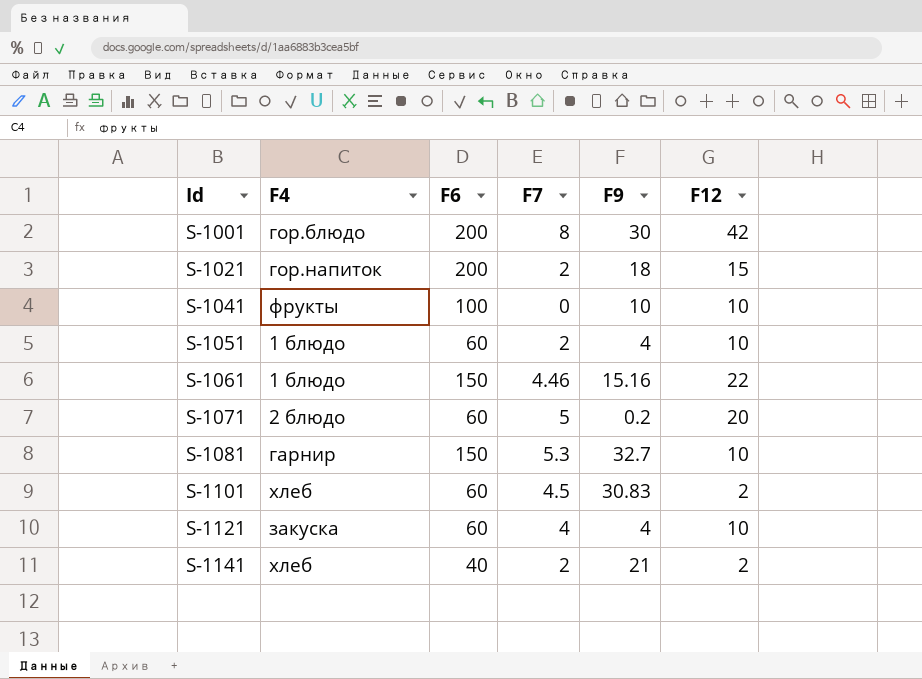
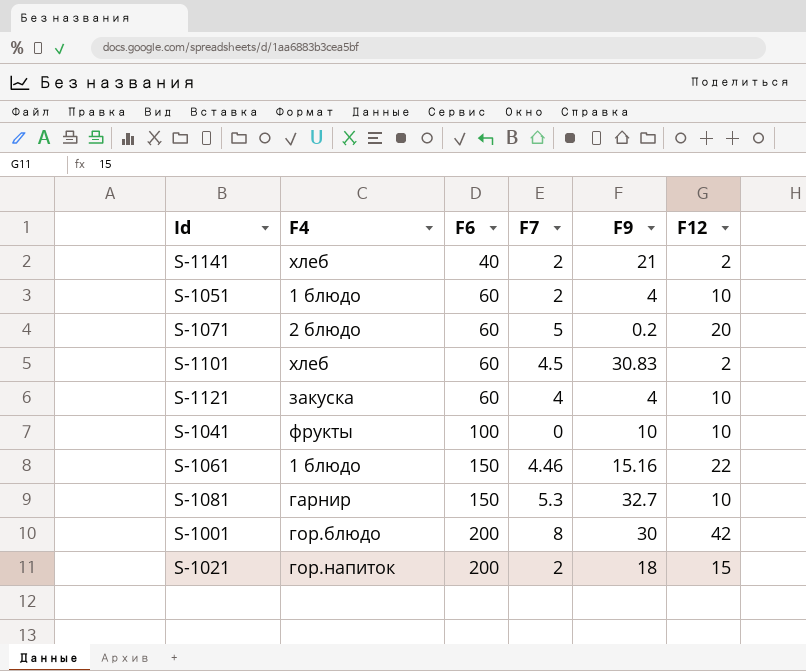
row order: Id ascending -> F6 ascending

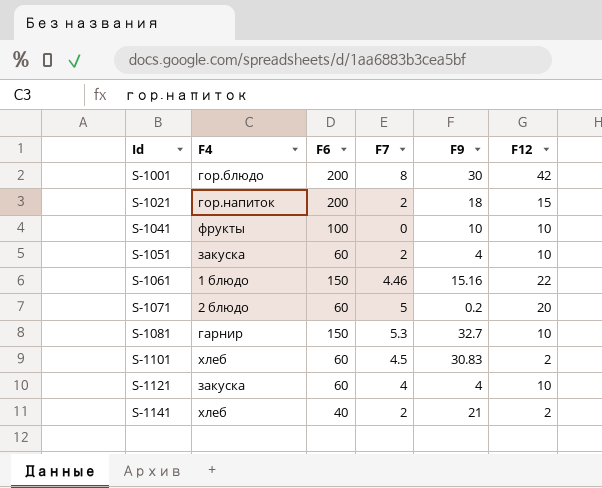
row order: F6 ascending -> Id ascending
S-1051 | F4: 1 блюдо -> закуска

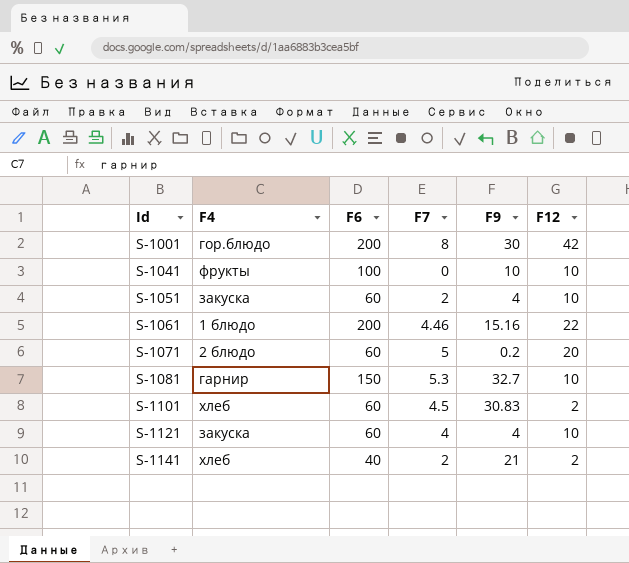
row S-1021: гор.напиток | 200 | 2 | 18 | 15 -> none
S-1061 | F6: 150 -> 200

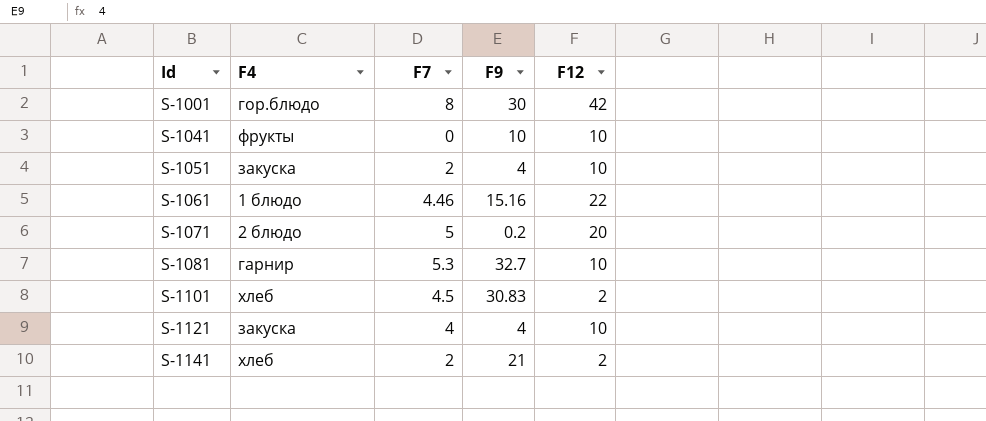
column F6 | position: 3 -> none

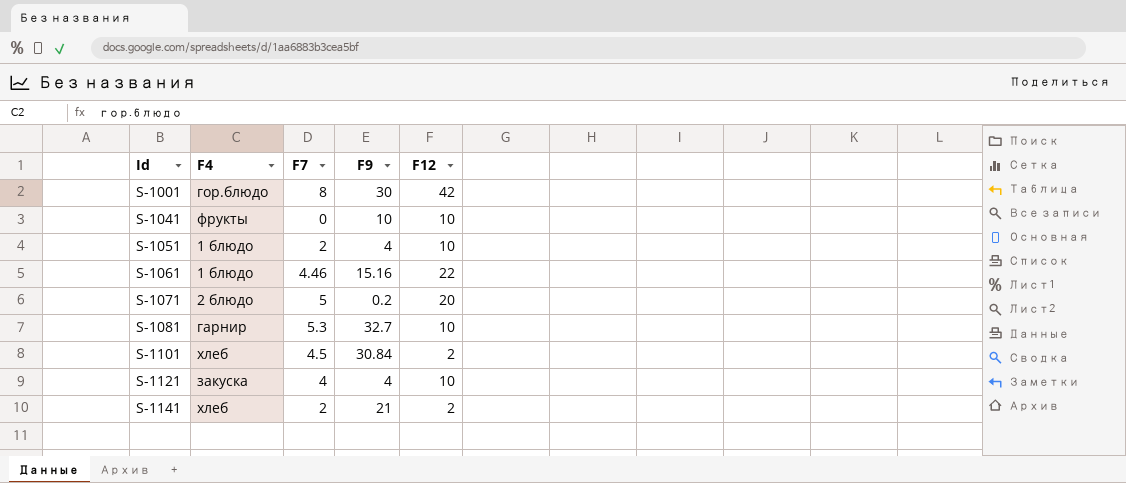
S-1051 | F4: закуска -> 1 блюдо
S-1101 | F9: 30.83 -> 30.84

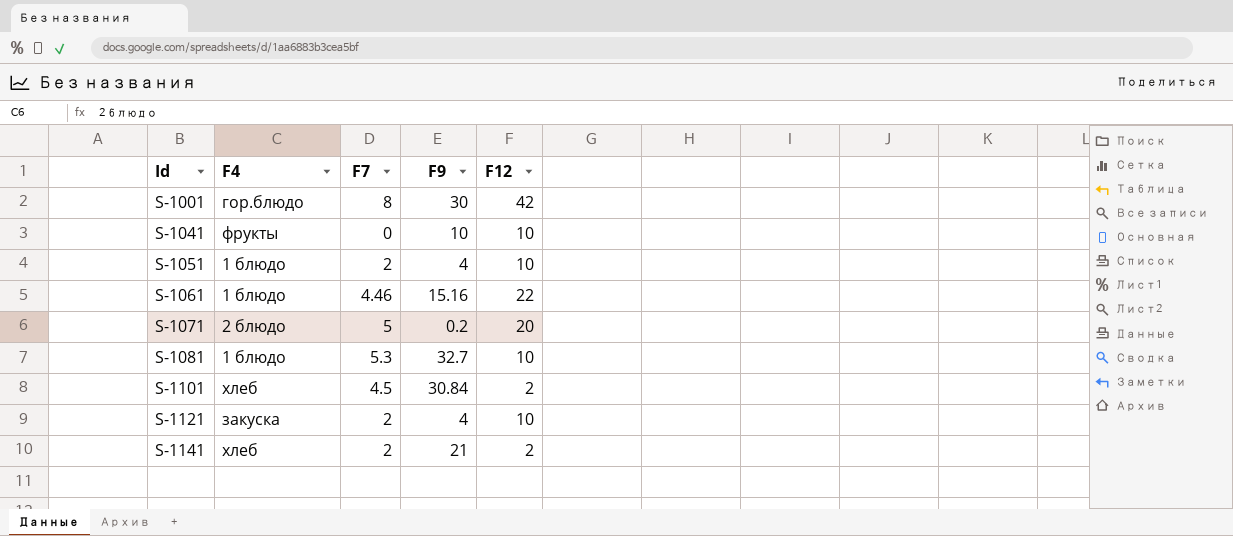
S-1081 | F4: гарнир -> 1 блюдо
S-1121 | F7: 4 -> 2

